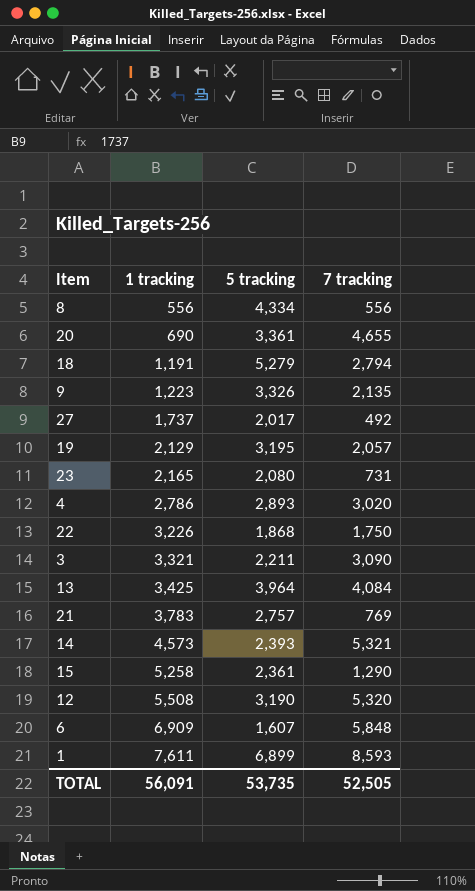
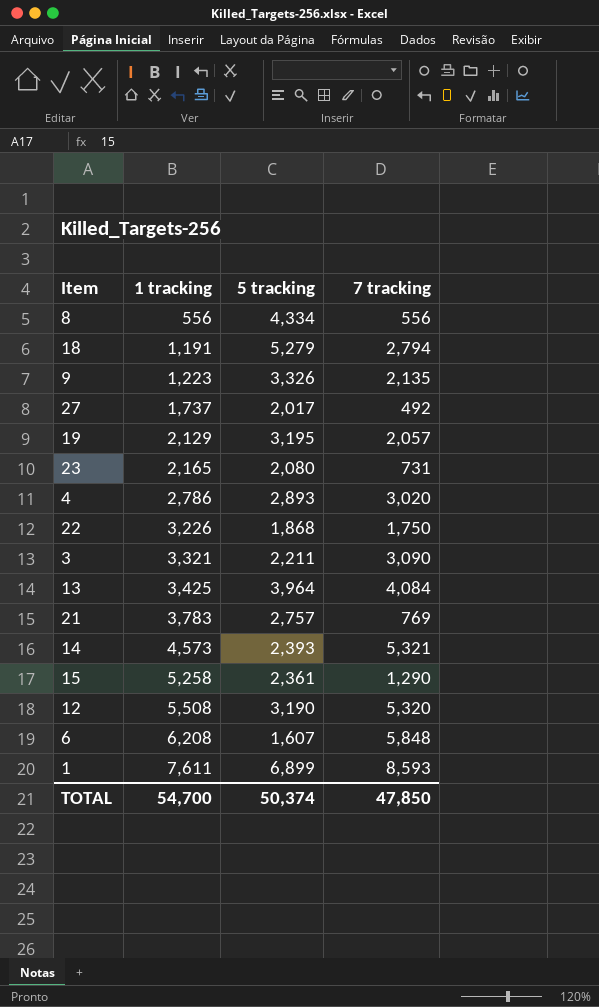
row 20: 690 | 3,361 | 4,655 -> none
6 | 1 tracking: 6,909 -> 6,208
TOTAL | 1 tracking: 56,091 -> 54,700
TOTAL | 5 tracking: 53,735 -> 50,374
TOTAL | 7 tracking: 52,505 -> 47,850

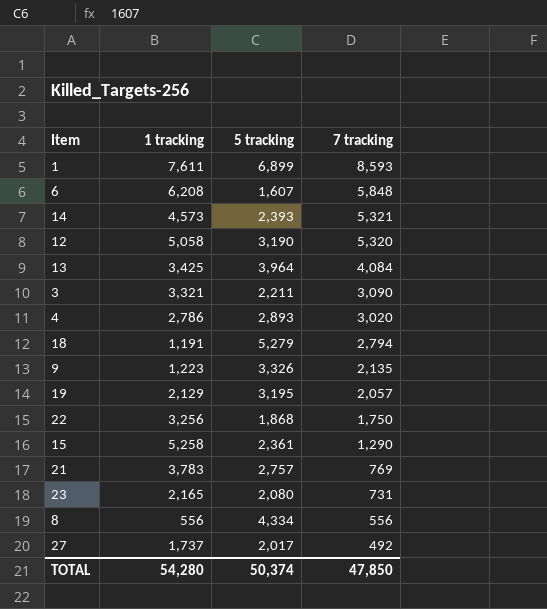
row order: 1 tracking ascending -> 7 tracking descending
12 | 1 tracking: 5,508 -> 5,058
22 | 1 tracking: 3,226 -> 3,256
TOTAL | 1 tracking: 54,700 -> 54,280

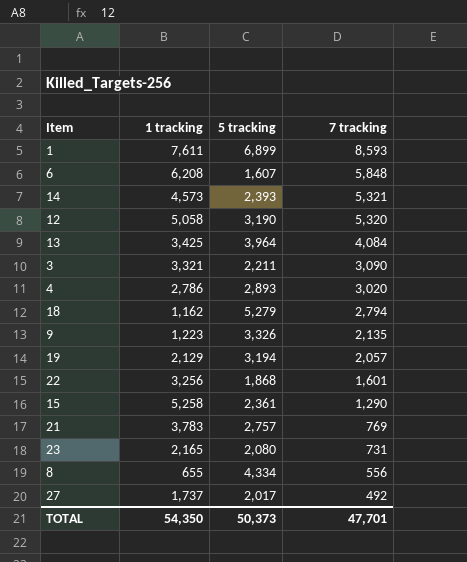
18 | 1 tracking: 1,191 -> 1,162
19 | 5 tracking: 3,195 -> 3,194
22 | 7 tracking: 1,750 -> 1,601
8 | 1 tracking: 556 -> 655
TOTAL | 1 tracking: 54,280 -> 54,350
TOTAL | 5 tracking: 50,374 -> 50,373
TOTAL | 7 tracking: 47,850 -> 47,701

